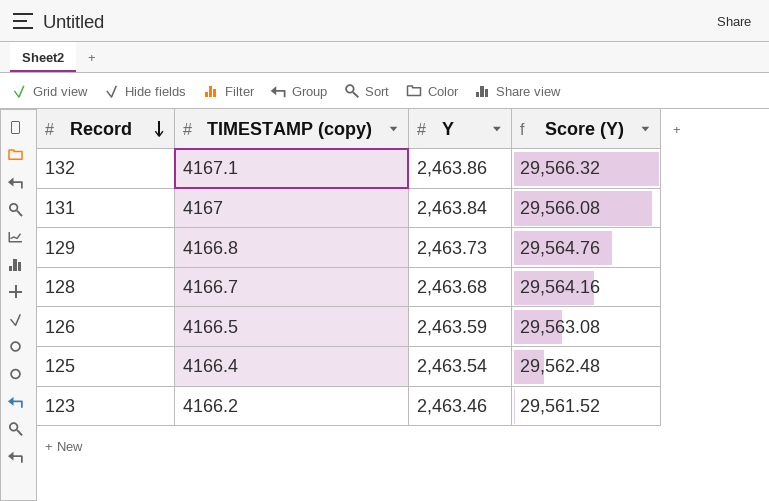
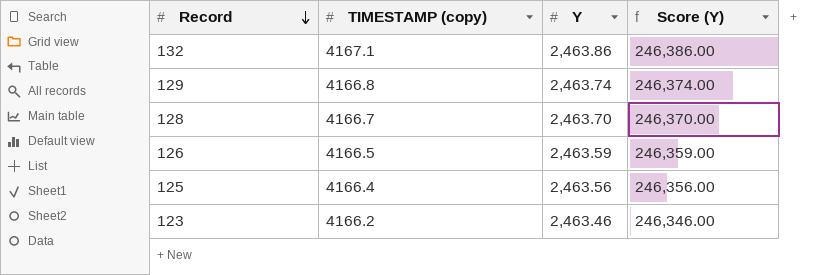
column Score (Y) | formula: [Y] * 12 -> [Y] * 100
row 131: 4167 | 2,463.84 | 29,566.08 -> none
129 | Y: 2,463.73 -> 2,463.74
128 | Y: 2,463.68 -> 2,463.70
125 | Y: 2,463.54 -> 2,463.56

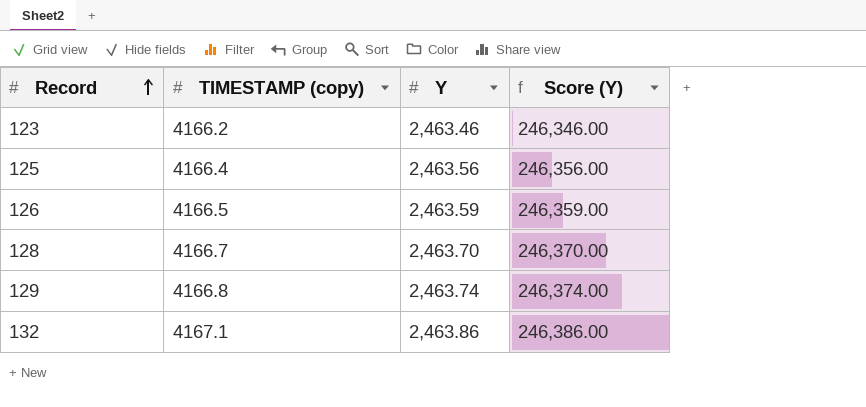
row order: Record descending -> Record ascending

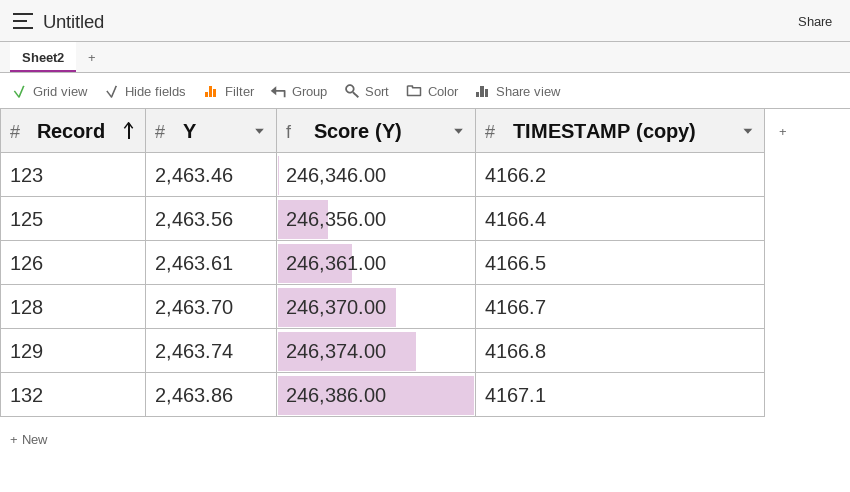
column TIMESTAMP (copy) | position: 2 -> 4
126 | Y: 2,463.59 -> 2,463.61
126 | Score (Y): 246,359.00 -> 246,361.00

